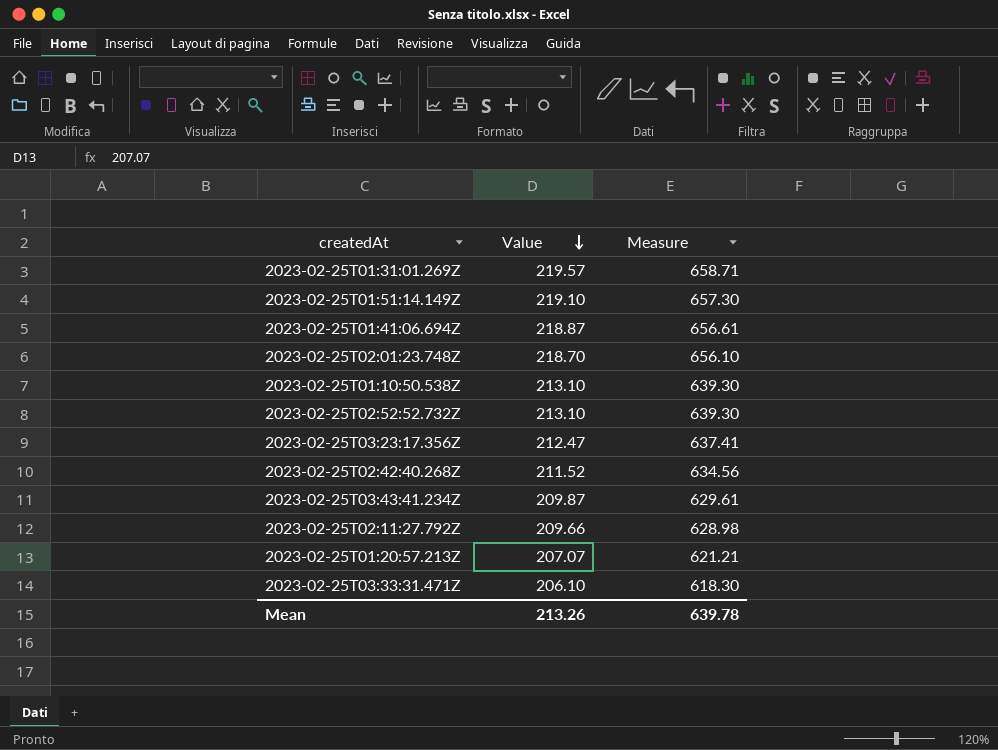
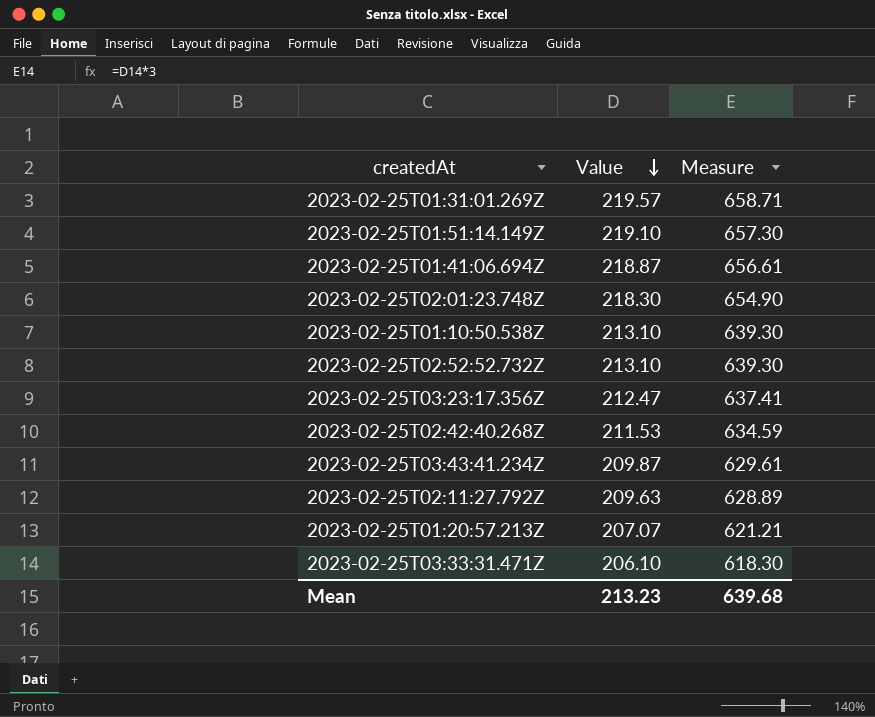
2023-02-25T02:01:23.748Z | Value: 218.70 -> 218.30
2023-02-25T02:01:23.748Z | Measure: 656.10 -> 654.90
2023-02-25T02:42:40.268Z | Value: 211.52 -> 211.53
2023-02-25T02:42:40.268Z | Measure: 634.56 -> 634.59
2023-02-25T02:11:27.792Z | Value: 209.66 -> 209.63
2023-02-25T02:11:27.792Z | Measure: 628.98 -> 628.89
Mean | Value: 213.26 -> 213.23
Mean | Measure: 639.78 -> 639.68

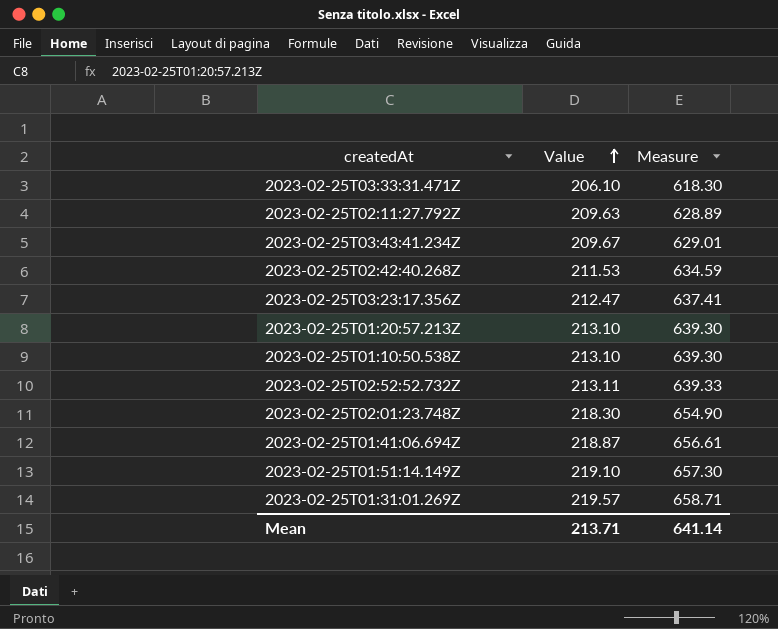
row order: Value descending -> Value ascending
2023-02-25T03:43:41.234Z | Value: 209.87 -> 209.67
2023-02-25T03:43:41.234Z | Measure: 629.61 -> 629.01
2023-02-25T01:20:57.213Z | Value: 207.07 -> 213.10
2023-02-25T01:20:57.213Z | Measure: 621.21 -> 639.30
2023-02-25T02:52:52.732Z | Value: 213.10 -> 213.11
2023-02-25T02:52:52.732Z | Measure: 639.30 -> 639.33
Mean | Value: 213.23 -> 213.71
Mean | Measure: 639.68 -> 641.14

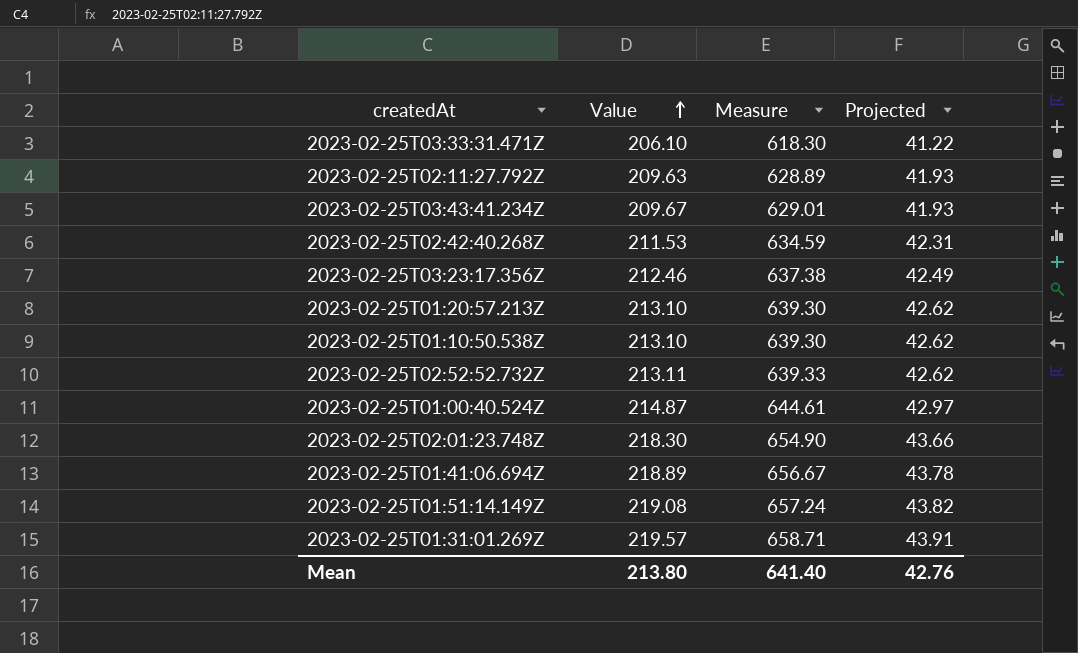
column Projected | formula: none -> [Value] * 0.2
2023-02-25T03:23:17.356Z | Value: 212.47 -> 212.46
2023-02-25T03:23:17.356Z | Measure: 637.41 -> 637.38
row 2023-02-25T01:00:40.524Z: none -> 214.87 | 644.61 | 42.97
2023-02-25T01:41:06.694Z | Value: 218.87 -> 218.89
2023-02-25T01:41:06.694Z | Measure: 656.61 -> 656.67
2023-02-25T01:51:14.149Z | Value: 219.10 -> 219.08
2023-02-25T01:51:14.149Z | Measure: 657.30 -> 657.24
Mean | Value: 213.71 -> 213.80
Mean | Measure: 641.14 -> 641.40

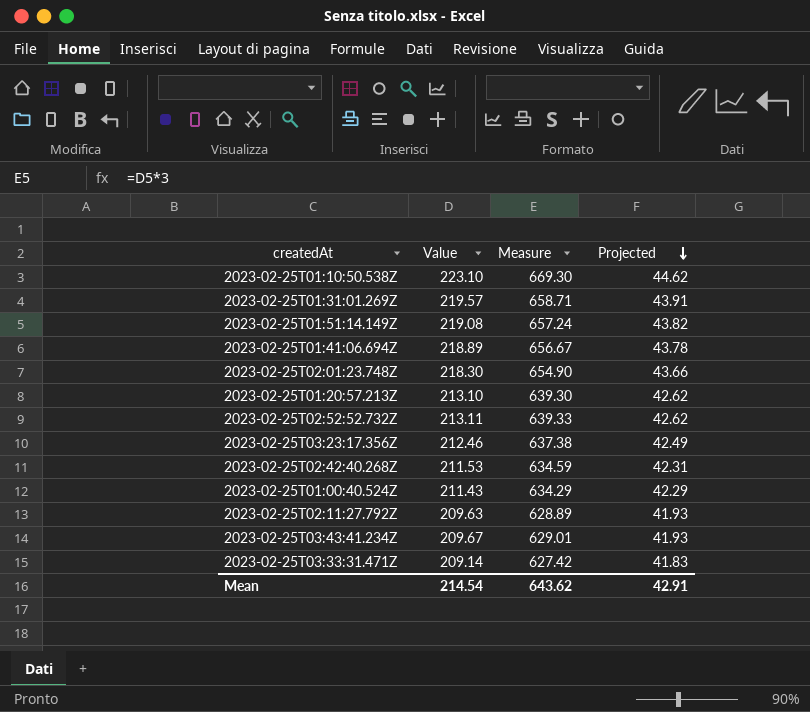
row order: Value ascending -> Projected descending
2023-02-25T01:10:50.538Z | Value: 213.10 -> 223.10
2023-02-25T01:10:50.538Z | Measure: 639.30 -> 669.30
2023-02-25T01:10:50.538Z | Projected: 42.62 -> 44.62
2023-02-25T01:00:40.524Z | Value: 214.87 -> 211.43
2023-02-25T01:00:40.524Z | Measure: 644.61 -> 634.29
2023-02-25T01:00:40.524Z | Projected: 42.97 -> 42.29
2023-02-25T03:33:31.471Z | Value: 206.10 -> 209.14
2023-02-25T03:33:31.471Z | Measure: 618.30 -> 627.42
2023-02-25T03:33:31.471Z | Projected: 41.22 -> 41.83
Mean | Value: 213.80 -> 214.54
Mean | Measure: 641.40 -> 643.62
Mean | Projected: 42.76 -> 42.91

